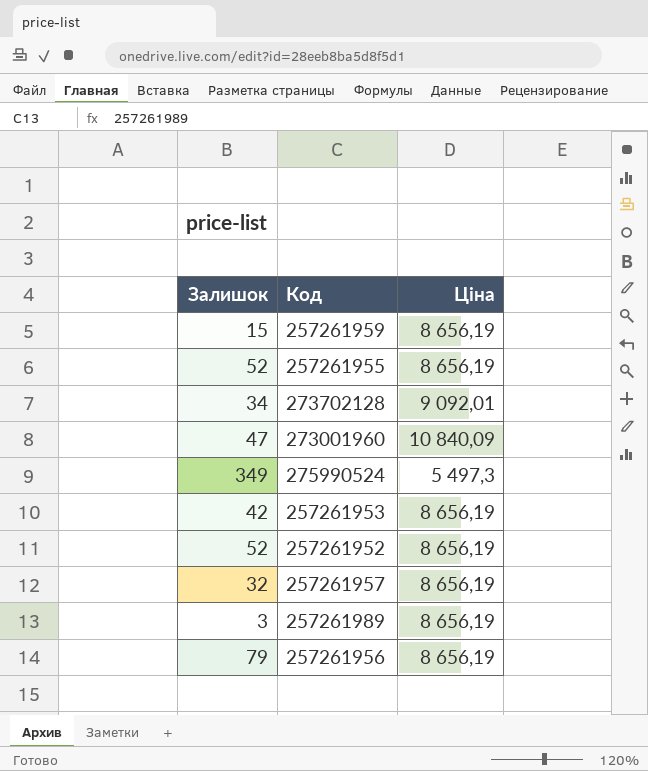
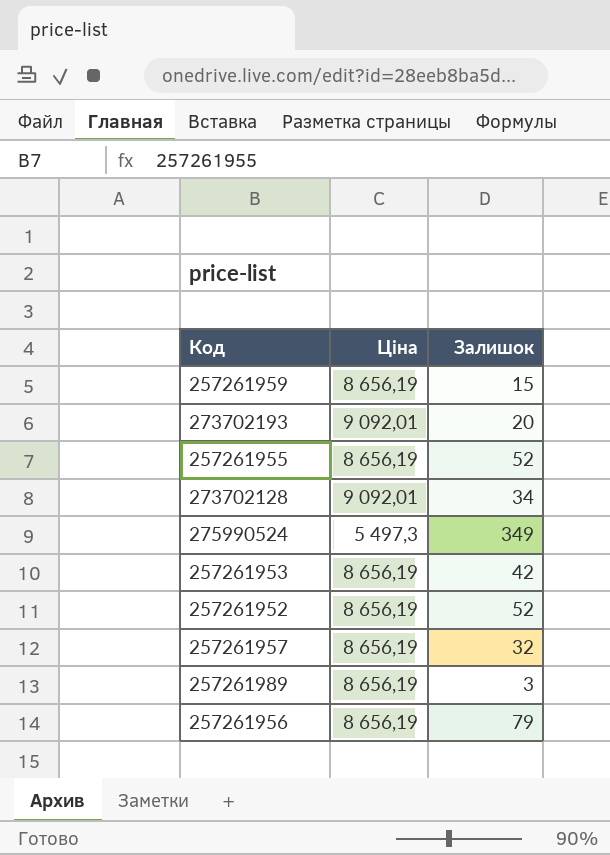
column Залишок | position: 1 -> 3
row 273001960: 47 | 10 840,09 -> none
row 273702193: none -> 9 092,01 | 20

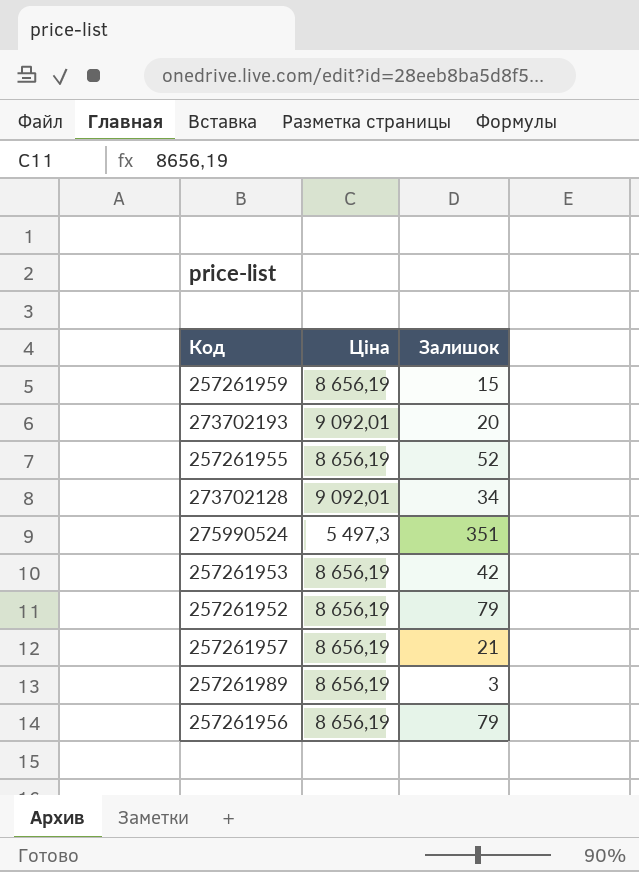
275990524 | Залишок: 349 -> 351
257261952 | Залишок: 52 -> 79
257261957 | Залишок: 32 -> 21

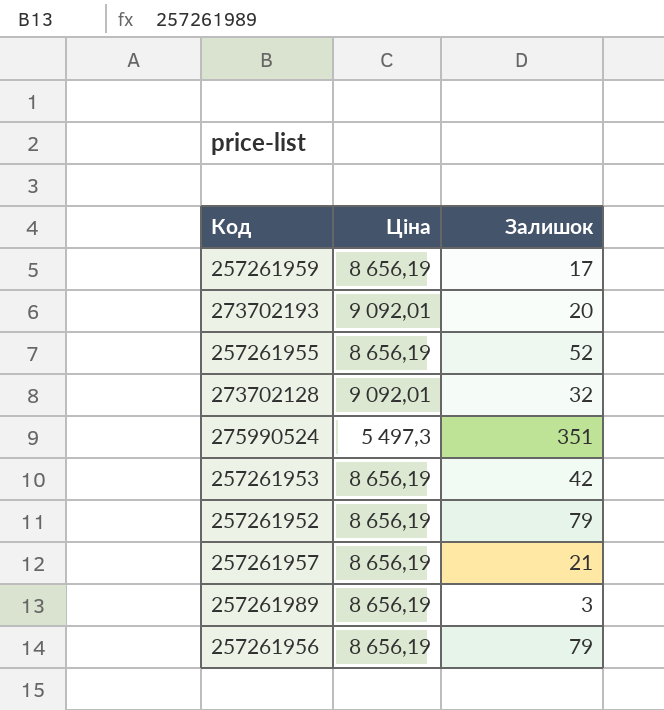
257261959 | Залишок: 15 -> 17
273702128 | Залишок: 34 -> 32

